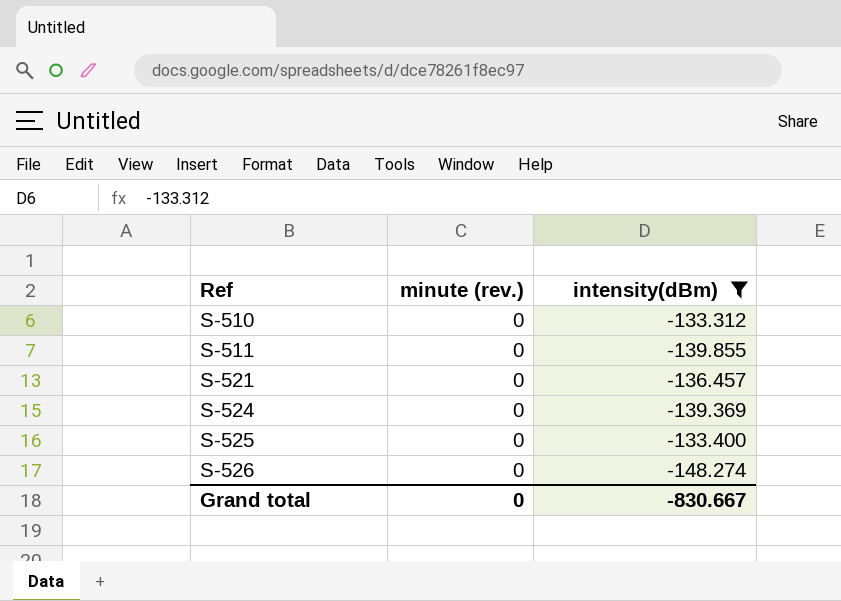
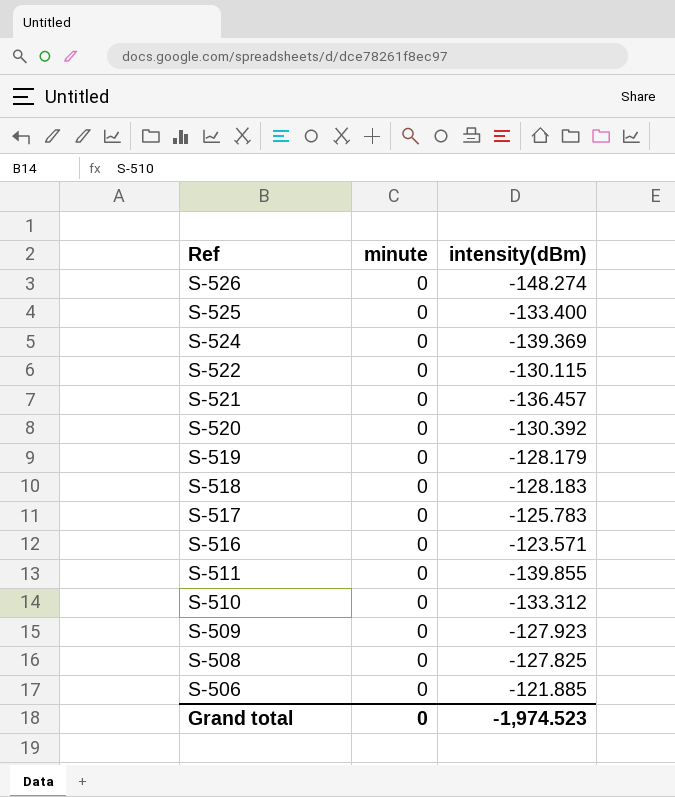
filter: intensity(dBm) <= -133.312 -> none
row order: Ref ascending -> Ref descending
column name: minute (rev.) -> minute
Grand total | intensity(dBm): -830.667 -> -1,974.523

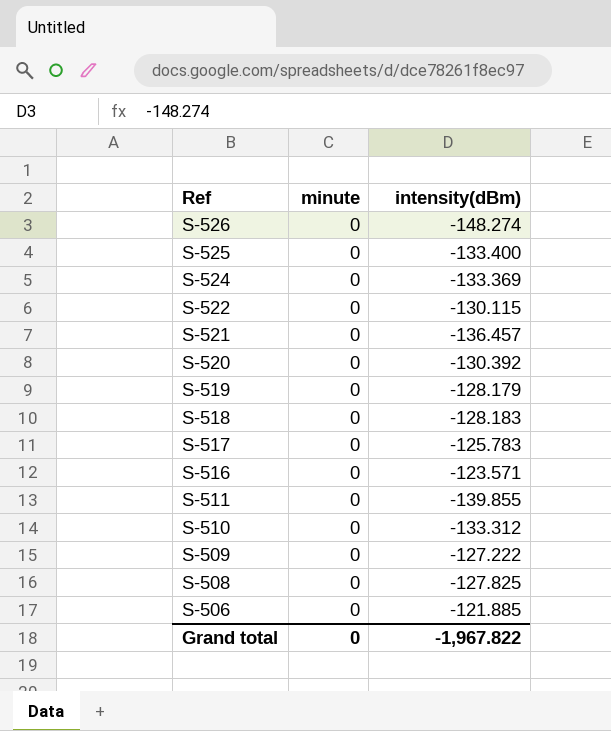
S-524 | intensity(dBm): -139.369 -> -133.369
S-509 | intensity(dBm): -127.923 -> -127.222
Grand total | intensity(dBm): -1,974.523 -> -1,967.822

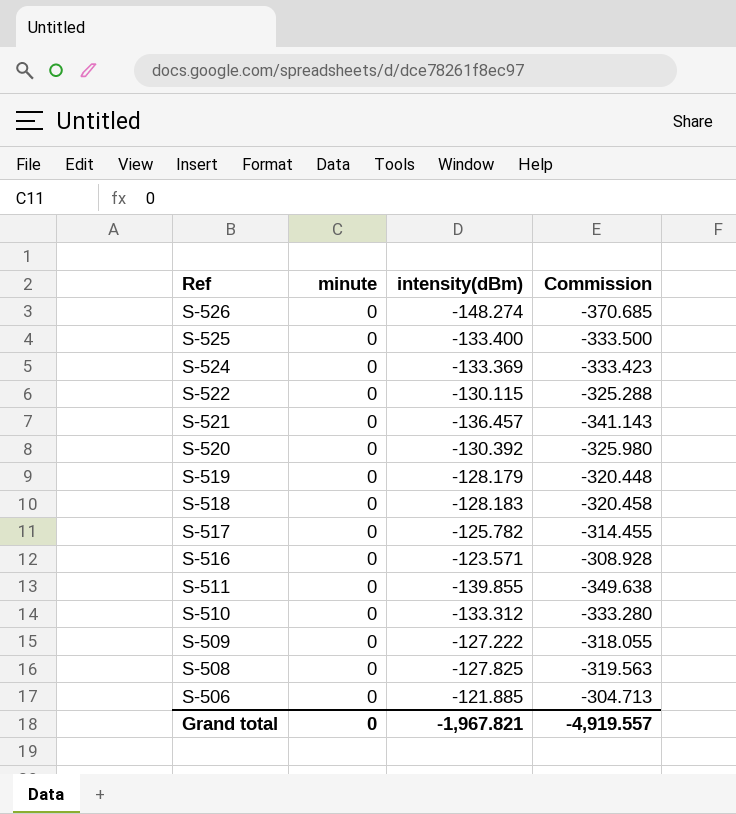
column Commission | formula: none -> [intensity(dBm)] * 2.5
S-517 | intensity(dBm): -125.783 -> -125.782
Grand total | intensity(dBm): -1,967.822 -> -1,967.821

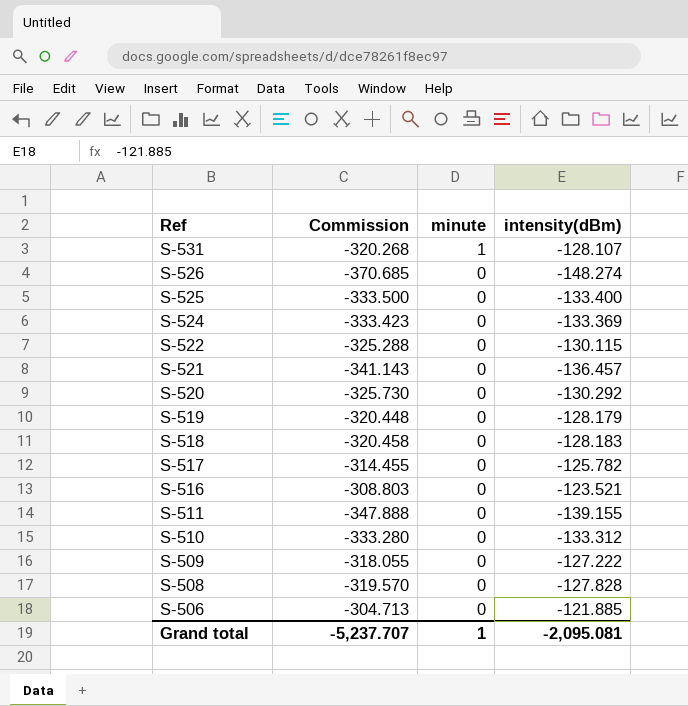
column Commission | position: 4 -> 2
row S-531: none -> -320.268 | 1 | -128.107
S-520 | Commission: -325.980 -> -325.730
S-520 | intensity(dBm): -130.392 -> -130.292
S-516 | Commission: -308.928 -> -308.803
S-516 | intensity(dBm): -123.571 -> -123.521
S-511 | Commission: -349.638 -> -347.888
S-511 | intensity(dBm): -139.855 -> -139.155
S-508 | Commission: -319.563 -> -319.570
S-508 | intensity(dBm): -127.825 -> -127.828
Grand total | Commission: -4,919.557 -> -5,237.707
Grand total | minute: 0 -> 1
Grand total | intensity(dBm): -1,967.821 -> -2,095.081

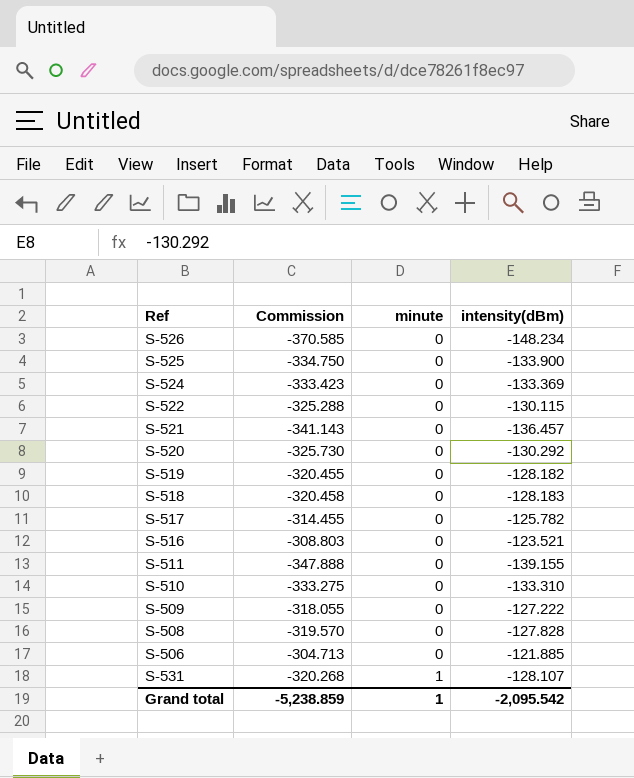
row order: Ref descending -> minute ascending
S-526 | Commission: -370.685 -> -370.585
S-526 | intensity(dBm): -148.274 -> -148.234
S-525 | Commission: -333.500 -> -334.750
S-525 | intensity(dBm): -133.400 -> -133.900
S-519 | Commission: -320.448 -> -320.455
S-519 | intensity(dBm): -128.179 -> -128.182
S-510 | Commission: -333.280 -> -333.275
S-510 | intensity(dBm): -133.312 -> -133.310
Grand total | Commission: -5,237.707 -> -5,238.859
Grand total | intensity(dBm): -2,095.081 -> -2,095.542

